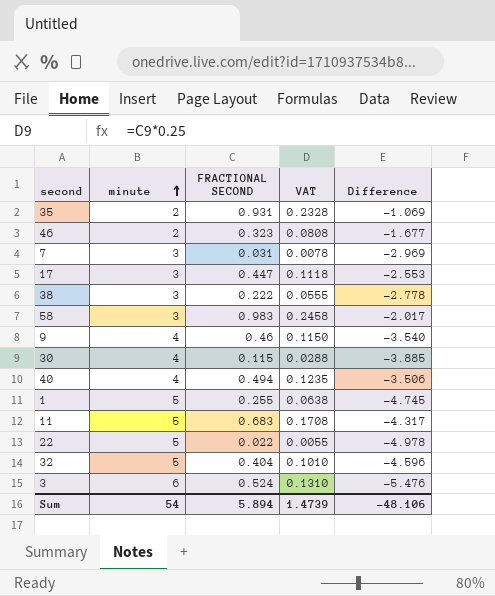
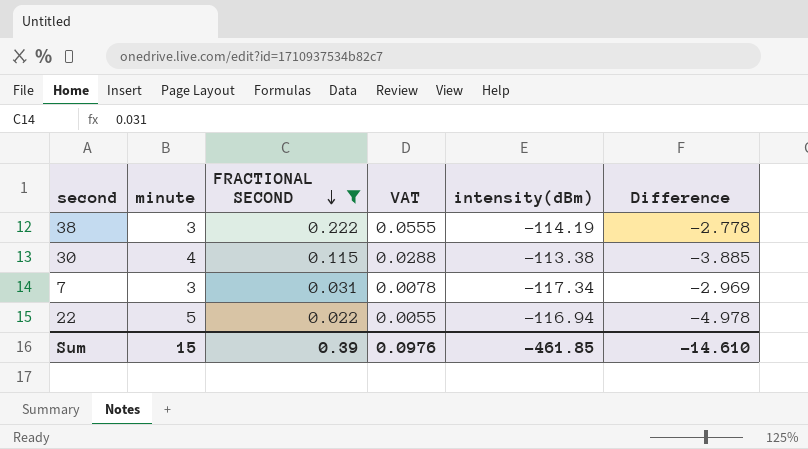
filter: none -> FRACTIONAL SECOND <= 0.222
row order: minute ascending -> FRACTIONAL SECOND descending
column intensity(dBm) | position: none -> 5
Sum | minute: 54 -> 15
Sum | FRACTIONAL SECOND: 5.894 -> 0.39
Sum | VAT: 1.4739 -> 0.0976
Sum | Difference: -48.106 -> -14.610

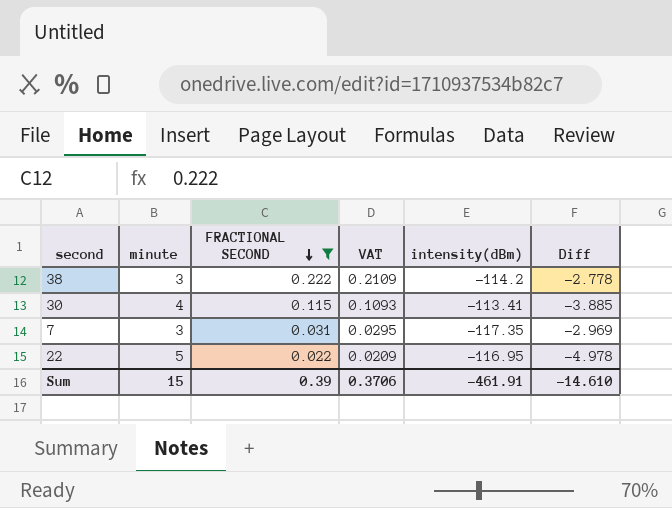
column VAT | formula: [FRACTIONAL SECOND] * 0.25 -> [FRACTIONAL SECOND] * 0.95
column name: Difference -> Diff
38 | intensity(dBm): -114.19 -> -114.2
30 | intensity(dBm): -113.38 -> -113.41
7 | intensity(dBm): -117.34 -> -117.35
22 | intensity(dBm): -116.94 -> -116.95
Sum | VAT: 0.0976 -> 0.3706
Sum | intensity(dBm): -461.85 -> -461.91

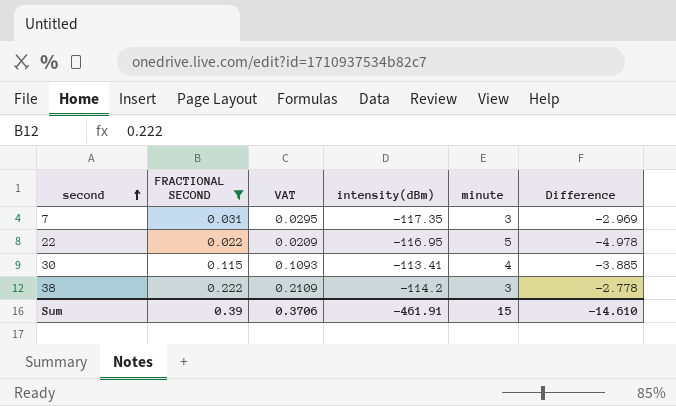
row order: FRACTIONAL SECOND descending -> second ascending
column minute | position: 2 -> 5
column name: Diff -> Difference

